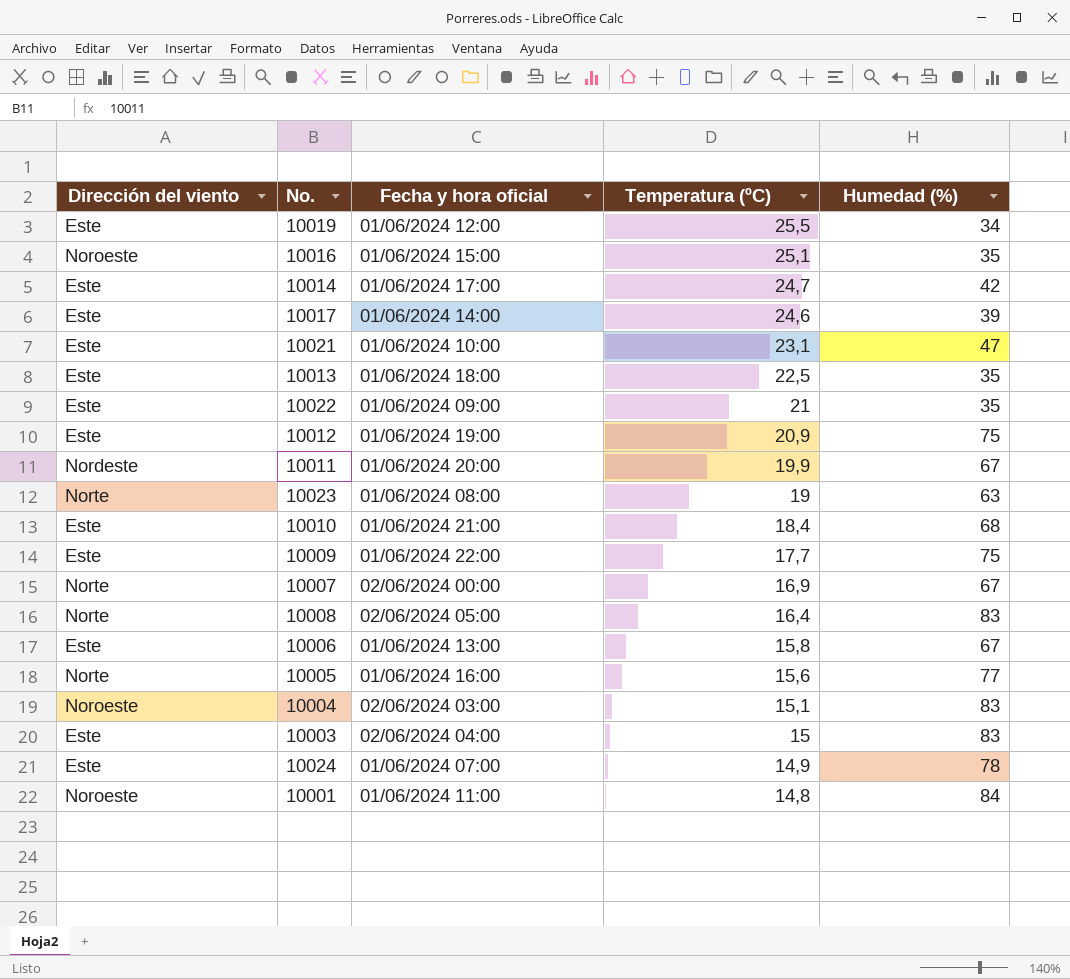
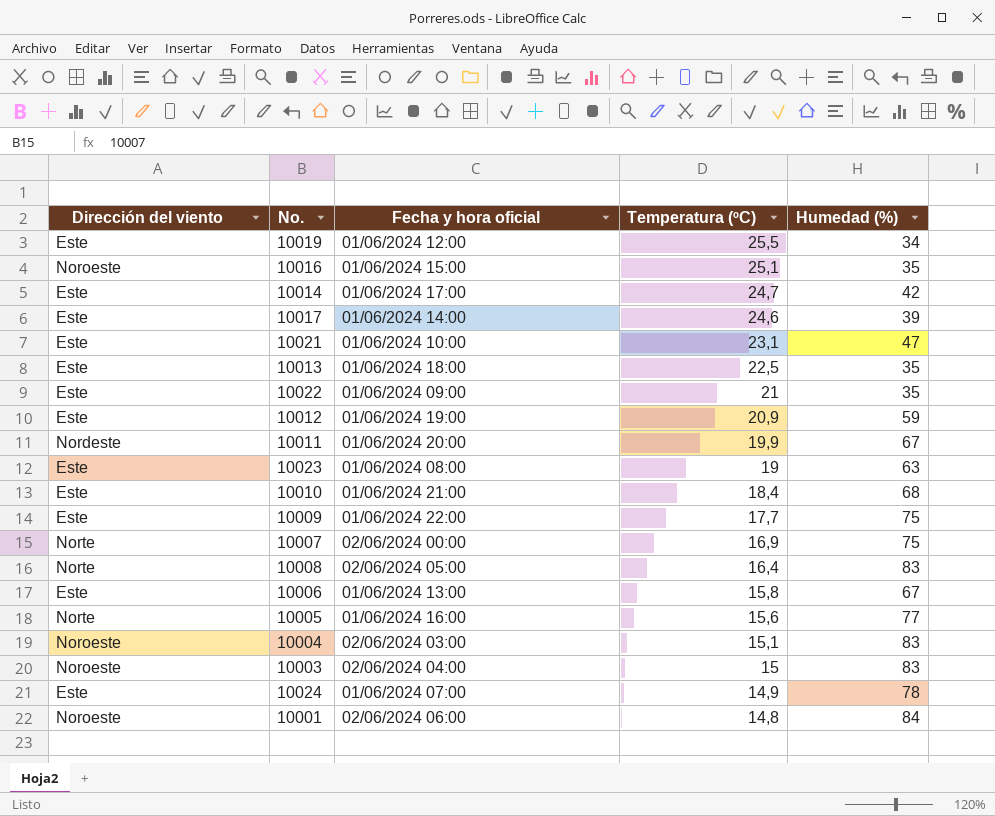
10012 | Humedad (%): 75 -> 59
10023 | Dirección del viento: Norte -> Este
10007 | Humedad (%): 67 -> 75
10003 | Dirección del viento: Este -> Noroeste
10001 | Fecha y hora oficial: 01/06/2024 11:00 -> 02/06/2024 06:00

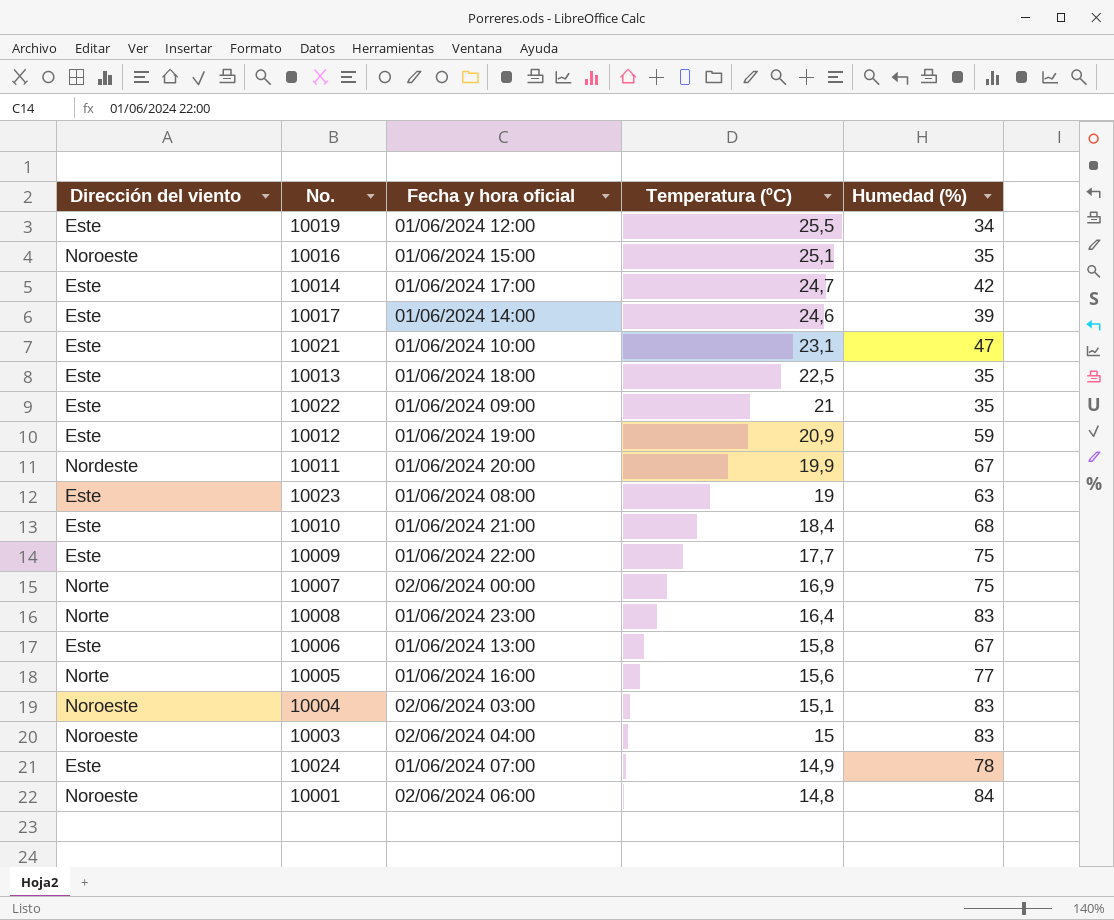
10008 | Fecha y hora oficial: 02/06/2024 05:00 -> 01/06/2024 23:00

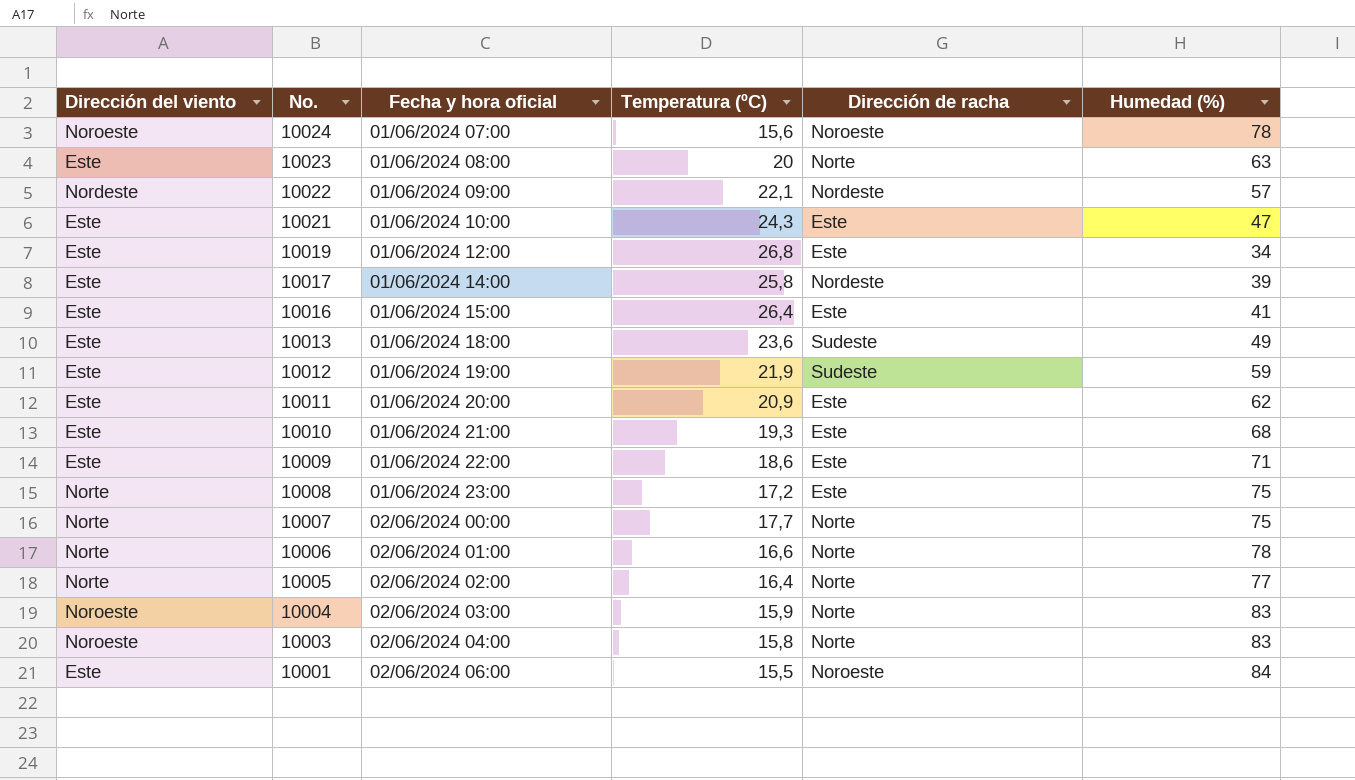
row order: Temperatura (ºC) descending -> No. descending
column Dirección de racha | position: none -> 5
row 10014: Este | 01/06/2024 17:00 | 24,7 | 42 -> none
10024 | Dirección del viento: Este -> Noroeste
10024 | Temperatura (ºC): 14,9 -> 15,6
10023 | Temperatura (ºC): 19 -> 20
10022 | Dirección del viento: Este -> Nordeste
10022 | Temperatura (ºC): 21 -> 22,1
10022 | Humedad (%): 35 -> 57
10021 | Temperatura (ºC): 23,1 -> 24,3
10019 | Temperatura (ºC): 25,5 -> 26,8
10017 | Temperatura (ºC): 24,6 -> 25,8
10016 | Dirección del viento: Noroeste -> Este
10016 | Temperatura (ºC): 25,1 -> 26,4
10016 | Humedad (%): 35 -> 41
10013 | Temperatura (ºC): 22,5 -> 23,6
10013 | Humedad (%): 35 -> 49
10012 | Temperatura (ºC): 20,9 -> 21,9
10011 | Dirección del viento: Nordeste -> Este
10011 | Temperatura (ºC): 19,9 -> 20,9
10011 | Humedad (%): 67 -> 62
10010 | Temperatura (ºC): 18,4 -> 19,3
10009 | Temperatura (ºC): 17,7 -> 18,6
10009 | Humedad (%): 75 -> 71
10008 | Temperatura (ºC): 16,4 -> 17,2
10008 | Humedad (%): 83 -> 75
10007 | Temperatura (ºC): 16,9 -> 17,7
10006 | Dirección del viento: Este -> Norte
10006 | Fecha y hora oficial: 01/06/2024 13:00 -> 02/06/2024 01:00
10006 | Temperatura (ºC): 15,8 -> 16,6
10006 | Humedad (%): 67 -> 78
10005 | Fecha y hora oficial: 01/06/2024 16:00 -> 02/06/2024 02:00
10005 | Temperatura (ºC): 15,6 -> 16,4
10004 | Temperatura (ºC): 15,1 -> 15,9
10003 | Temperatura (ºC): 15 -> 15,8
10001 | Dirección del viento: Noroeste -> Este
10001 | Temperatura (ºC): 14,8 -> 15,5

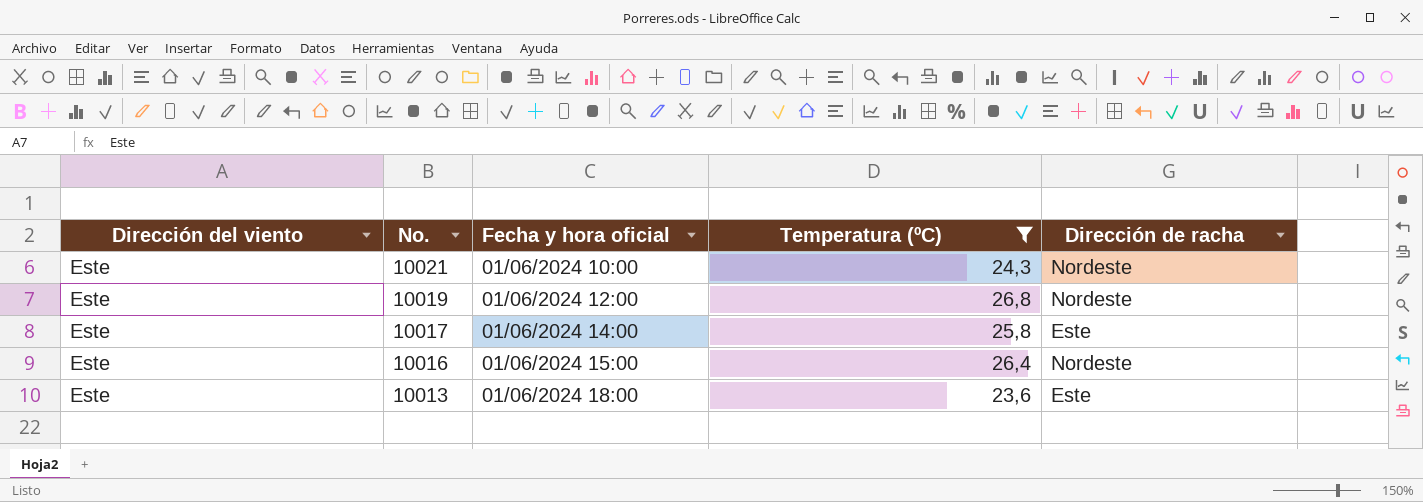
filter: none -> Temperatura (ºC) >= 23,6
column Humedad (%) | position: 6 -> none
10021 | Dirección de racha: Este -> Nordeste
10019 | Dirección de racha: Este -> Nordeste
10017 | Dirección de racha: Nordeste -> Este
10016 | Dirección de racha: Este -> Nordeste
10013 | Dirección de racha: Sudeste -> Este

